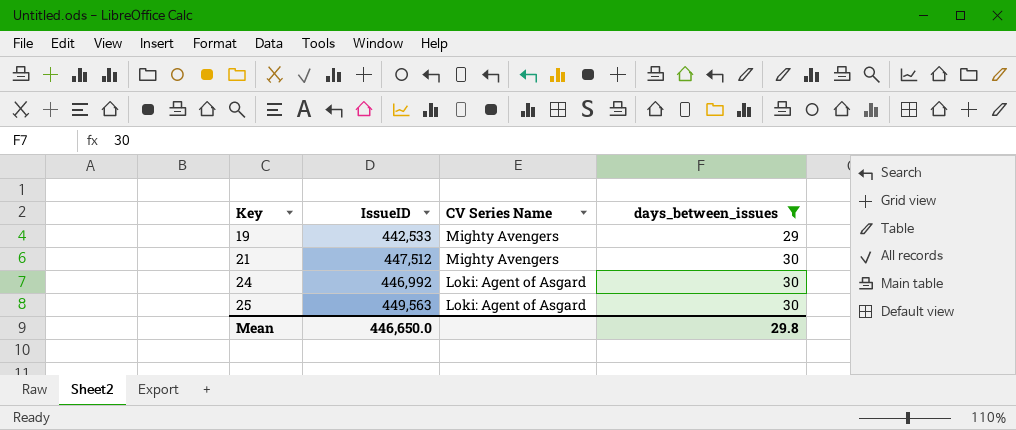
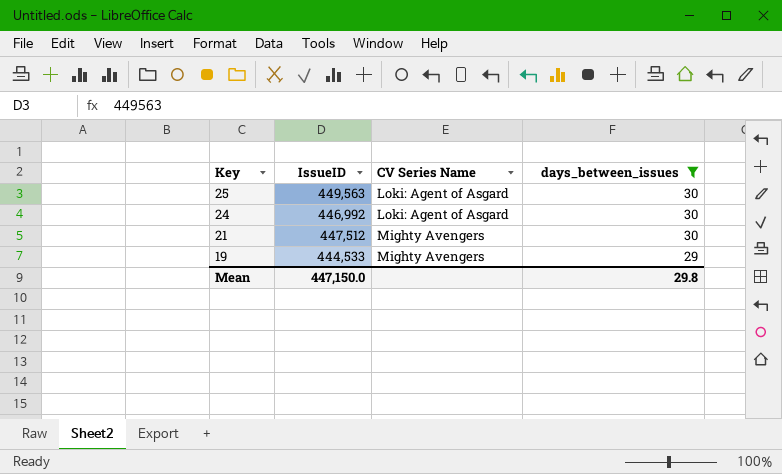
row order: Key ascending -> Key descending
19 | IssueID: 442,533 -> 444,533
Mean | IssueID: 446,650.0 -> 447,150.0

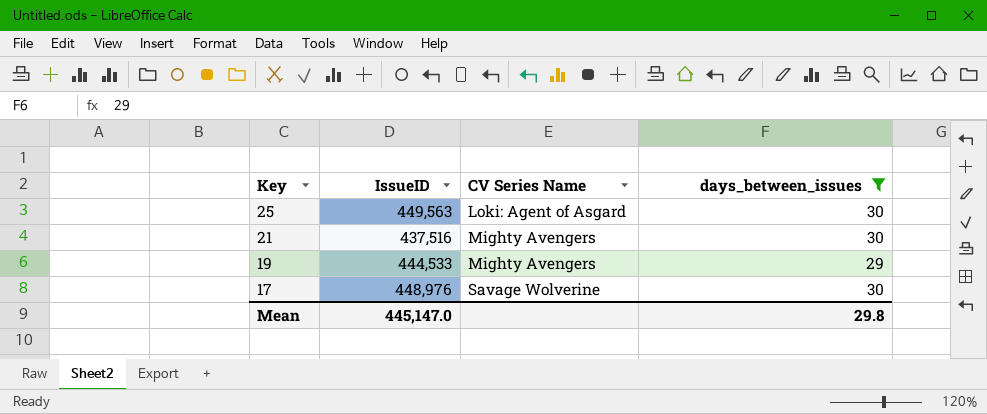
row 24: 446,992 | Loki: Agent of Asgard | 30 -> none
21 | IssueID: 447,512 -> 437,516
row 17: none -> 448,976 | Savage Wolverine | 30
Mean | IssueID: 447,150.0 -> 445,147.0

